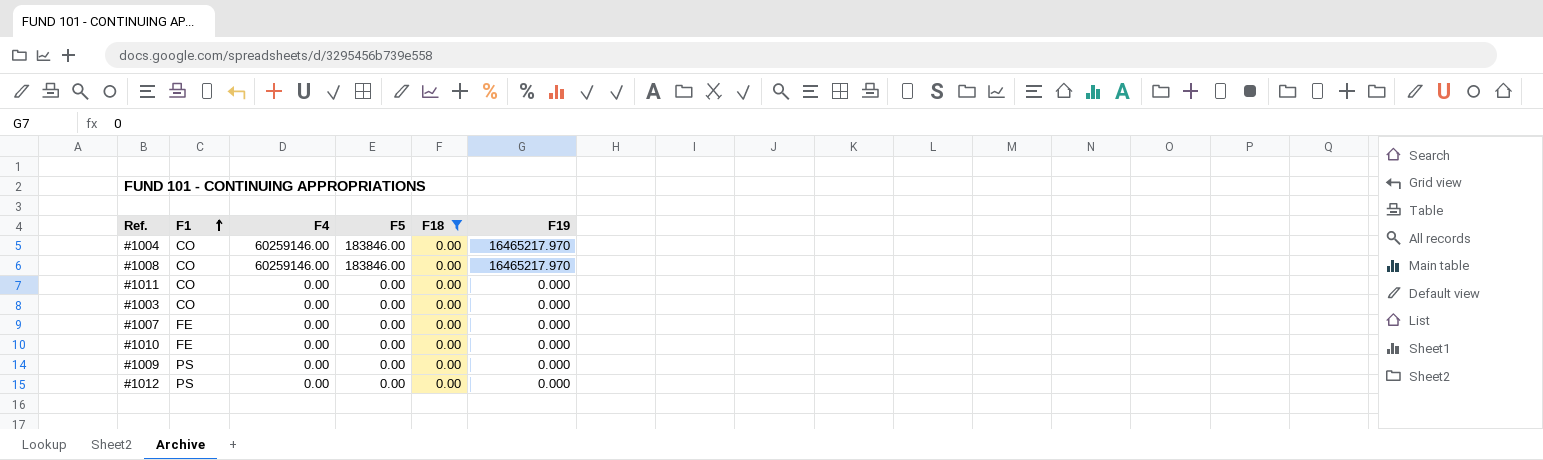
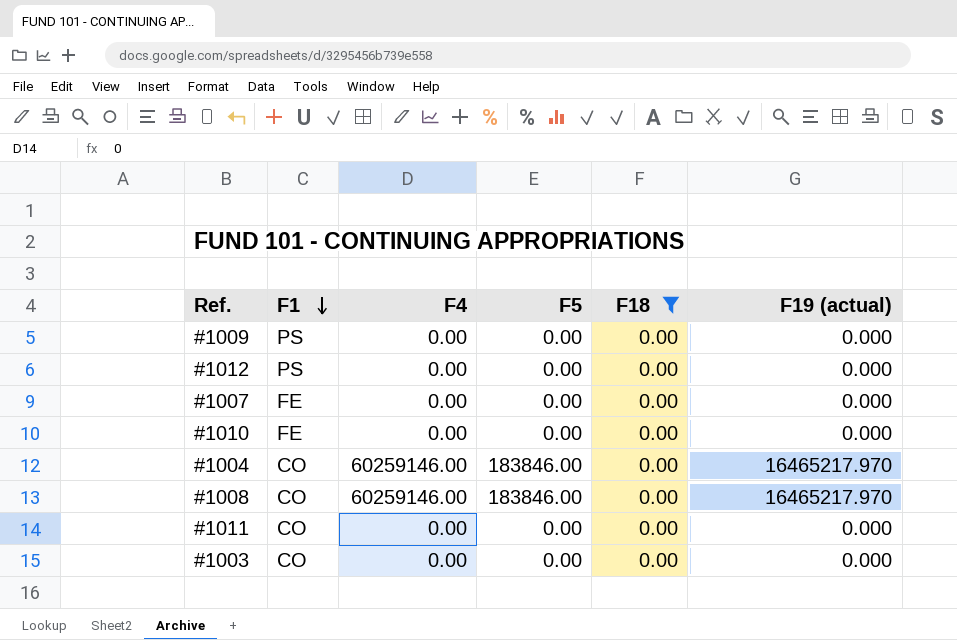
row order: F1 ascending -> F1 descending
column name: F19 -> F19 (actual)

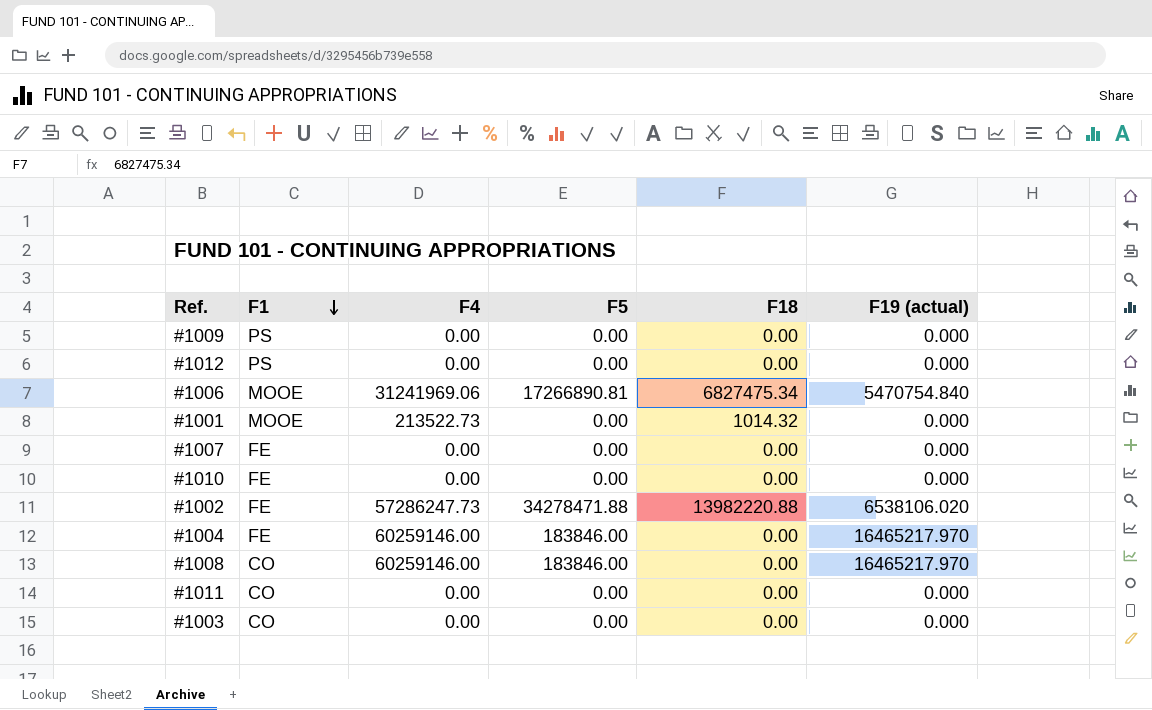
filter: F18 = 0.00 -> none
#1004 | F1: CO -> FE

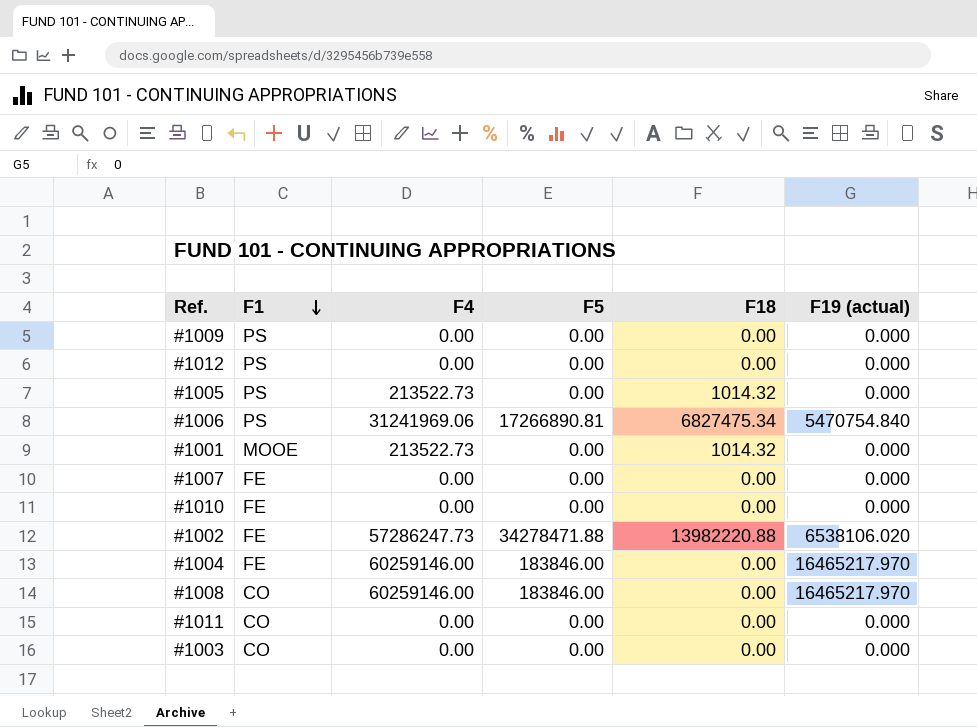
row #1005: none -> PS | 213522.73 | 0.00 | 1014.32 | 0.000
#1006 | F1: MOOE -> PS

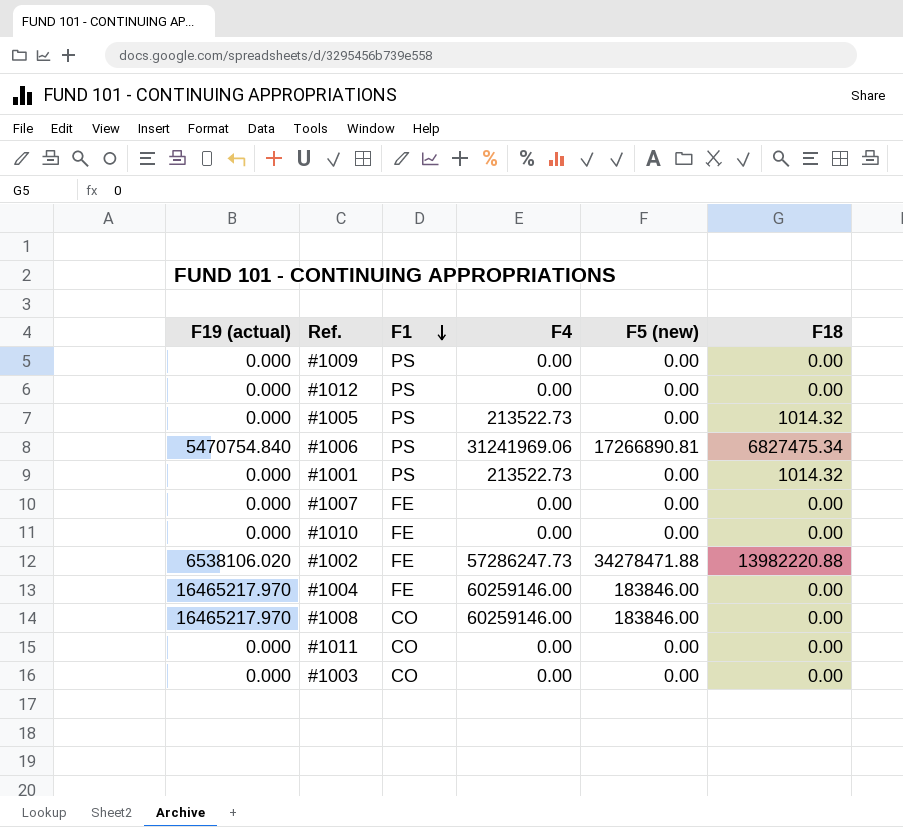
column F19 (actual) | position: 6 -> 1
column name: F5 -> F5 (new)
#1001 | F1: MOOE -> PS

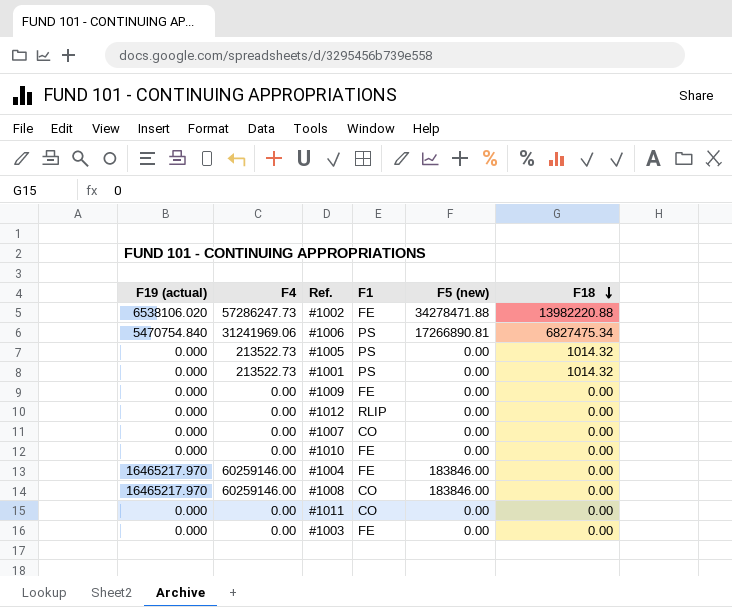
row order: F1 descending -> F18 descending
column F4 | position: 4 -> 2
#1009 | F1: PS -> FE
#1012 | F1: PS -> RLIP
#1007 | F1: FE -> CO
#1003 | F1: CO -> FE

